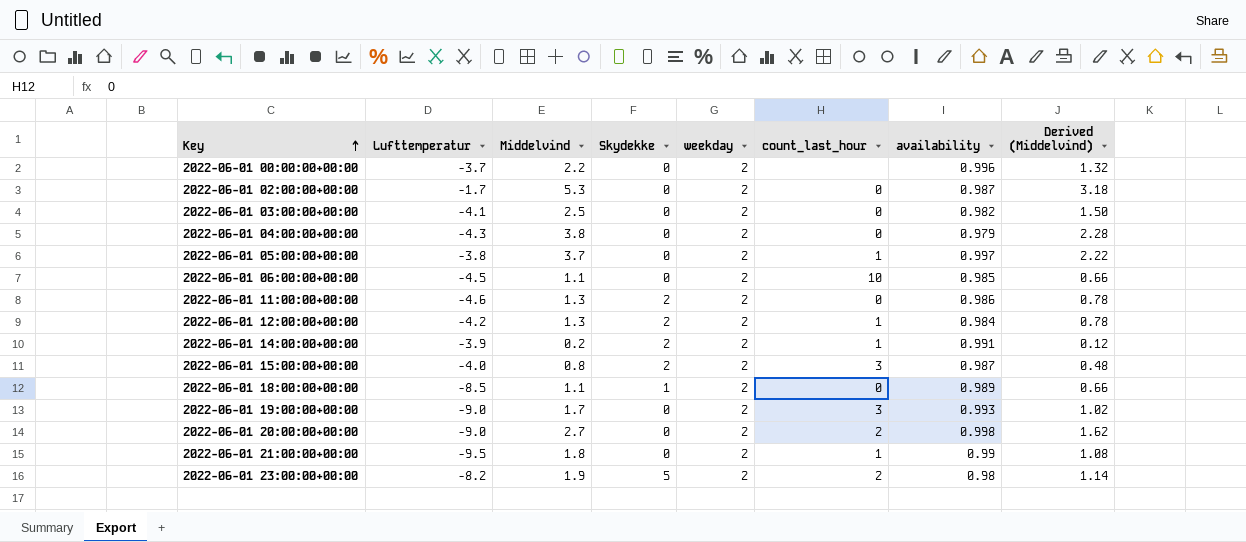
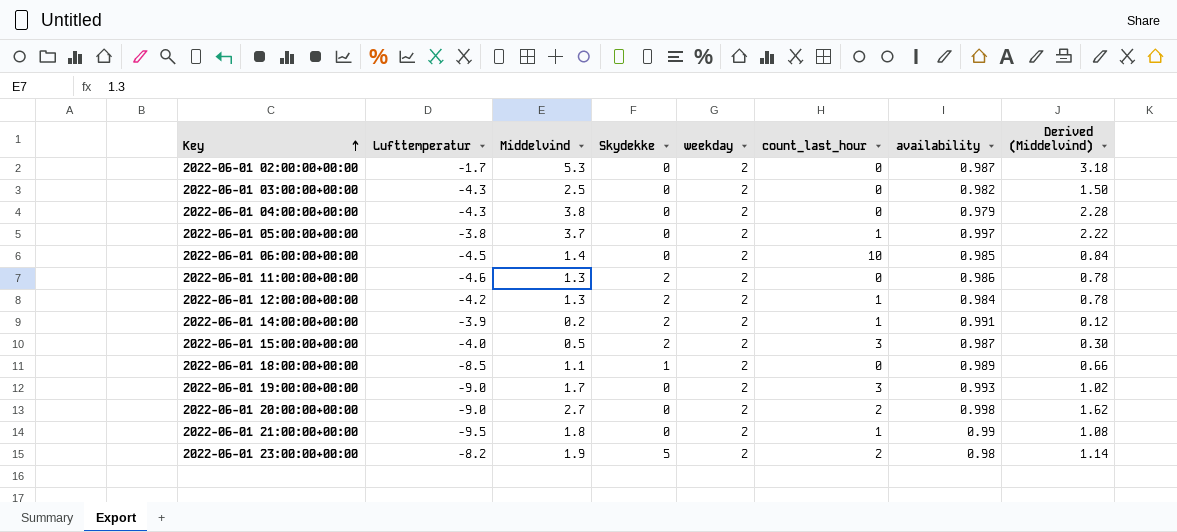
row 2022-06-01 00:00:00+00:00: -3.7 | 2.2 | 0 | 2 | none | 0.996 | 1.32 -> none
2022-06-01 03:00:00+00:00 | Lufttemperatur: -4.1 -> -4.3
2022-06-01 06:00:00+00:00 | Middelvind: 1.1 -> 1.4
2022-06-01 06:00:00+00:00 | Derived (Middelvind): 0.66 -> 0.84
2022-06-01 15:00:00+00:00 | Middelvind: 0.8 -> 0.5
2022-06-01 15:00:00+00:00 | Derived (Middelvind): 0.48 -> 0.30

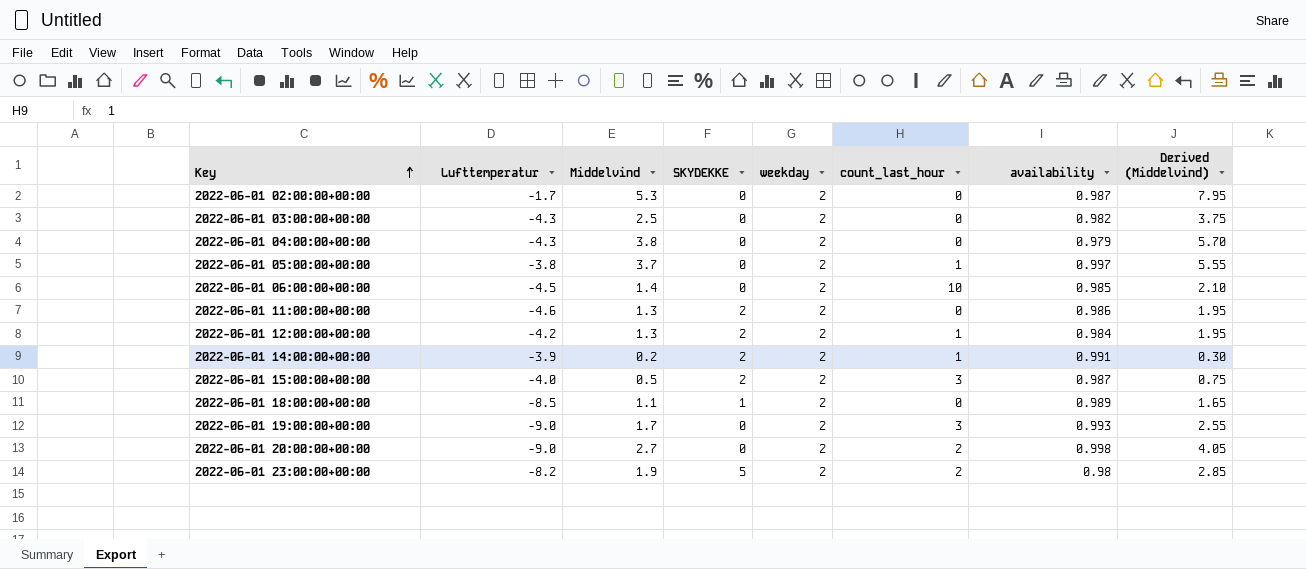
column name: Skydekke -> SKYDEKKE
column Derived (Middelvind) | formula: [Middelvind] * 0.6 -> [Middelvind] * 1.5
row 2022-06-01 21:00:00+00:00: -9.5 | 1.8 | 0 | 2 | 1 | 0.99 | 1.08 -> none

